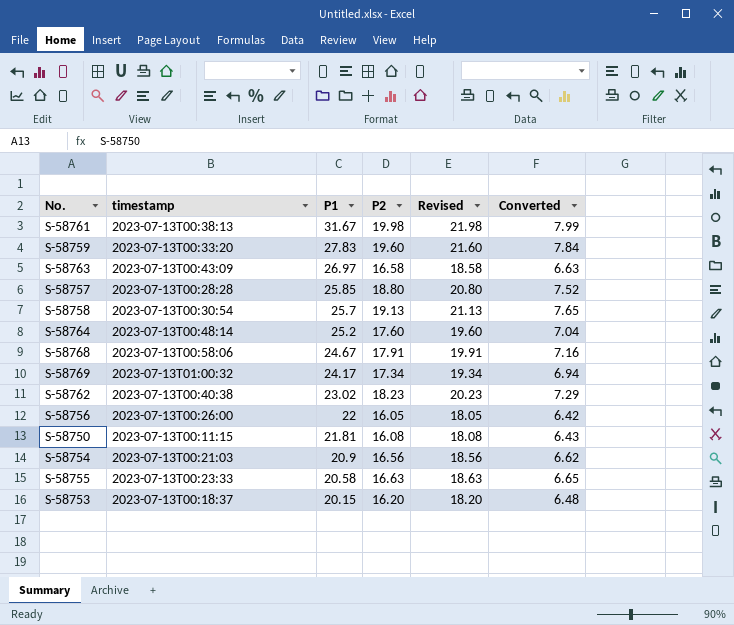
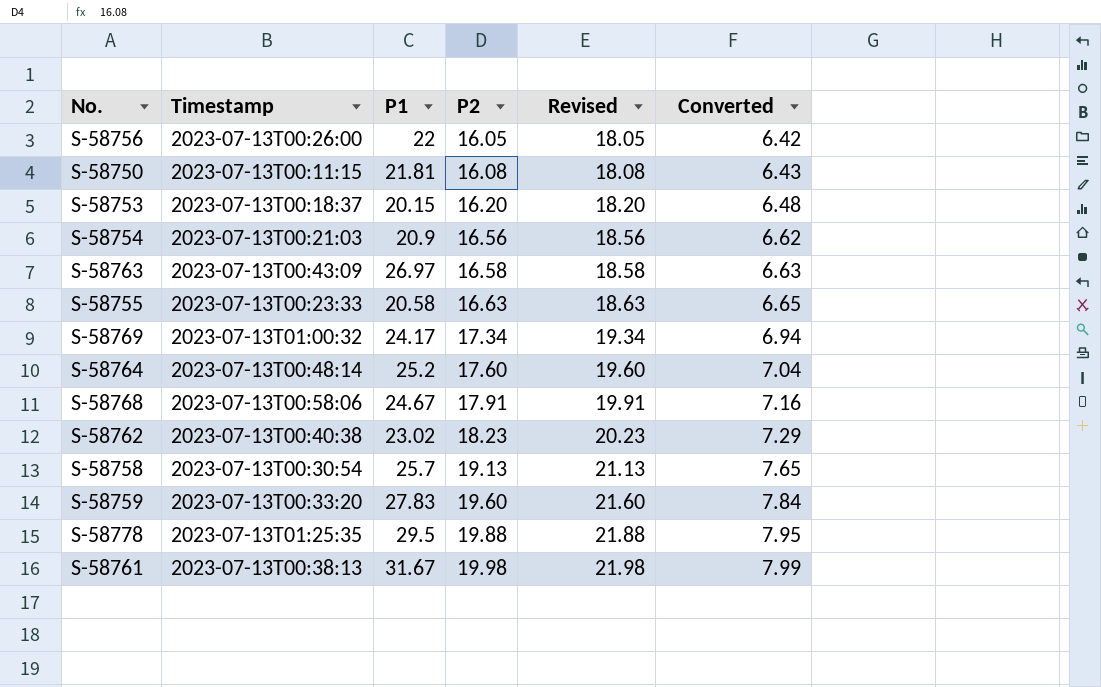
row order: P1 descending -> P2 ascending
column name: timestamp -> Timestamp
row S-58757: 2023-07-13T00:28:28 | 25.85 | 18.80 | 20.80 | 7.52 -> none
row S-58778: none -> 2023-07-13T01:25:35 | 29.5 | 19.88 | 21.88 | 7.95

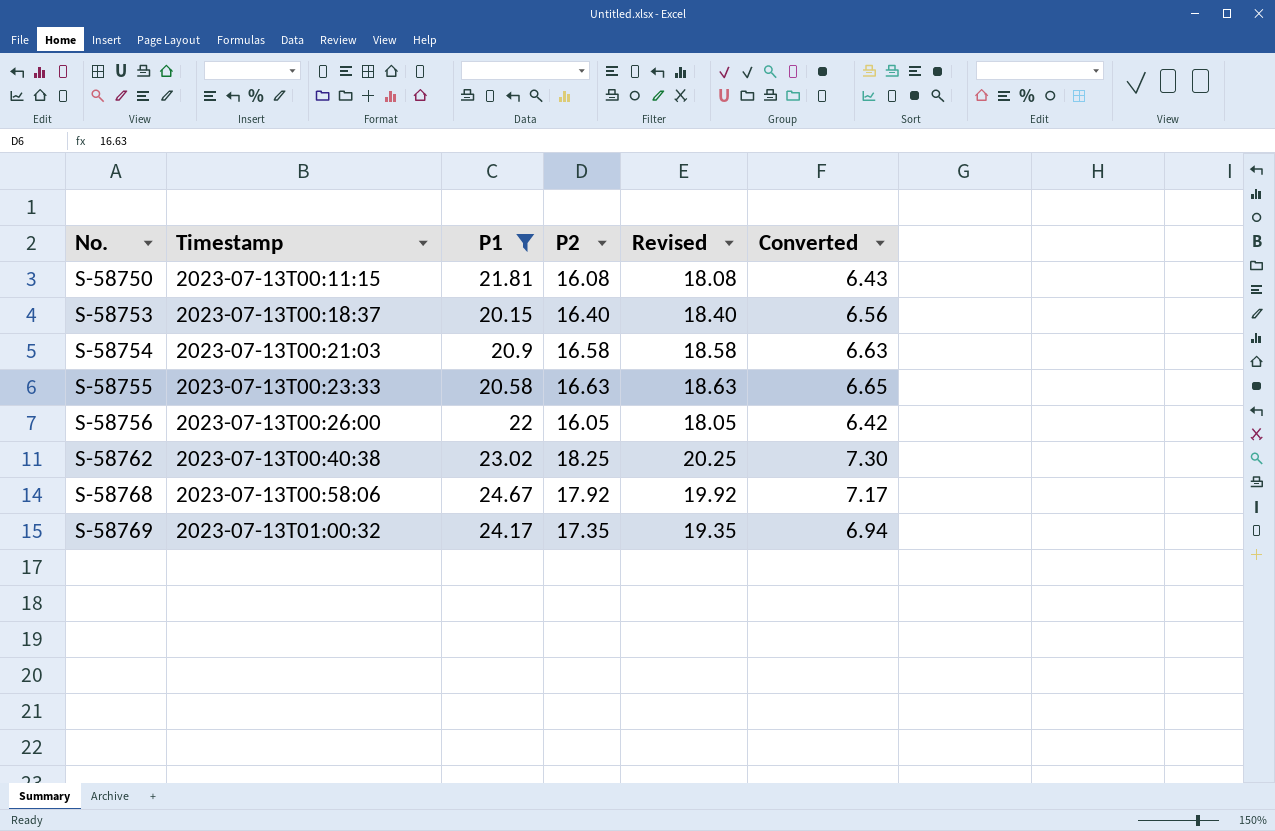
filter: none -> P1 <= 24.67
row order: P2 ascending -> No. ascending
S-58753 | P2: 16.20 -> 16.40
S-58753 | Revised: 18.20 -> 18.40
S-58753 | Converted: 6.48 -> 6.56
S-58754 | P2: 16.56 -> 16.58
S-58754 | Revised: 18.56 -> 18.58
S-58754 | Converted: 6.62 -> 6.63
S-58762 | P2: 18.23 -> 18.25
S-58762 | Revised: 20.23 -> 20.25
S-58762 | Converted: 7.29 -> 7.30
S-58768 | P2: 17.91 -> 17.92
S-58768 | Revised: 19.91 -> 19.92
S-58768 | Converted: 7.16 -> 7.17
S-58769 | P2: 17.34 -> 17.35
S-58769 | Revised: 19.34 -> 19.35

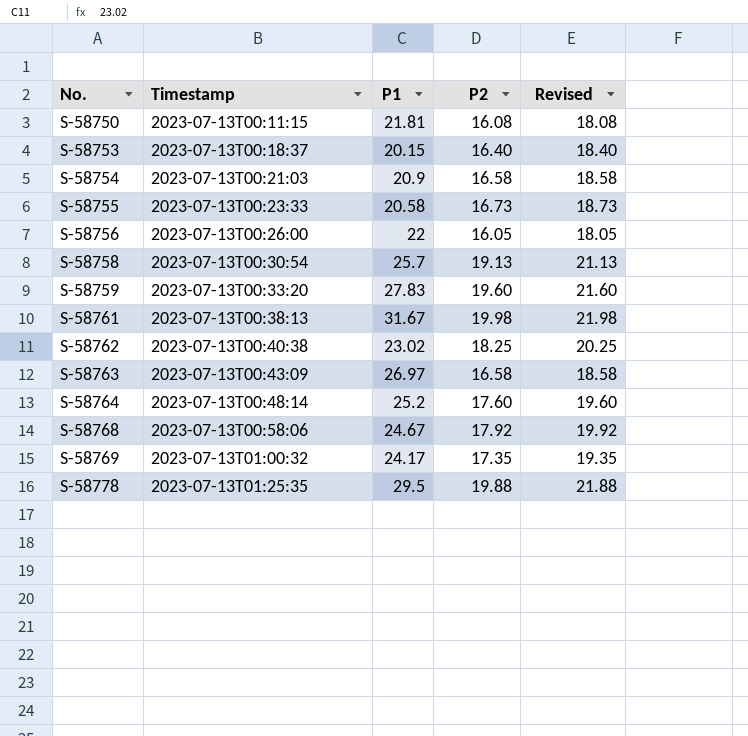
filter: P1 <= 24.67 -> none
column Converted | formula: [P2] * 0.4 -> none
S-58755 | P2: 16.63 -> 16.73
S-58755 | Revised: 18.63 -> 18.73

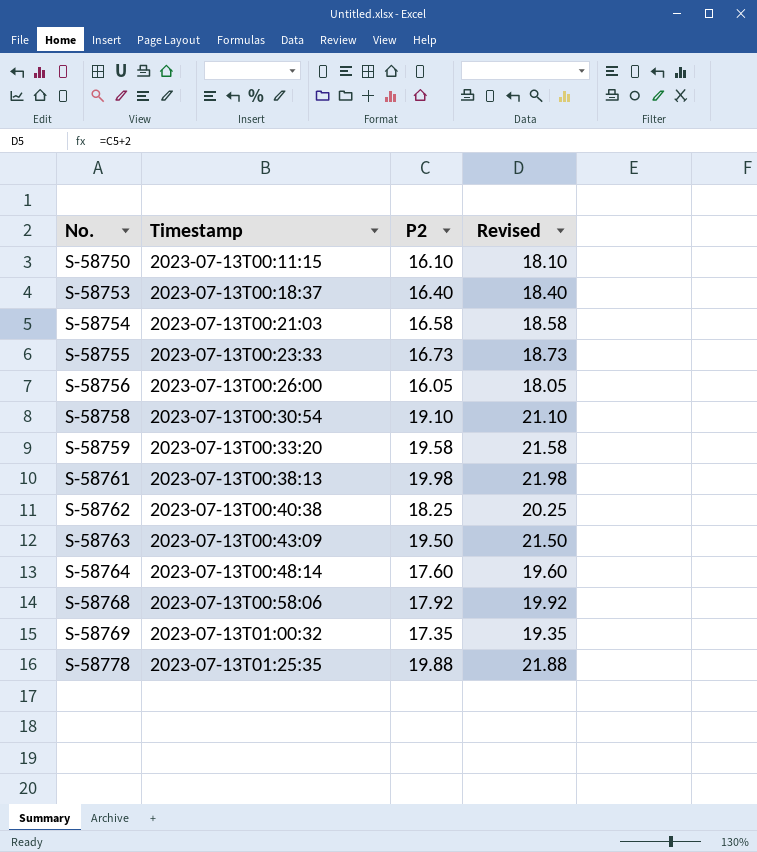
column P1 | position: 3 -> none
S-58750 | P2: 16.08 -> 16.10
S-58750 | Revised: 18.08 -> 18.10
S-58758 | P2: 19.13 -> 19.10
S-58758 | Revised: 21.13 -> 21.10
S-58759 | P2: 19.60 -> 19.58
S-58759 | Revised: 21.60 -> 21.58
S-58763 | P2: 16.58 -> 19.50
S-58763 | Revised: 18.58 -> 21.50

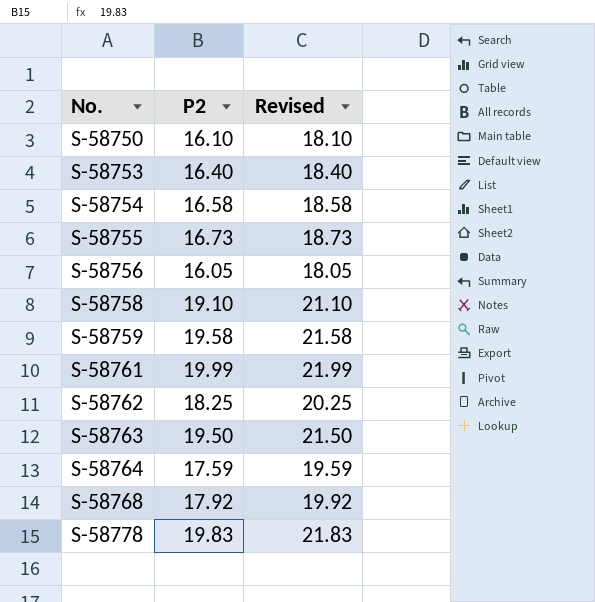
column Timestamp | position: 2 -> none
row S-58769: 2023-07-13T01:00:32 | 17.35 | 19.35 -> none
S-58761 | P2: 19.98 -> 19.99
S-58761 | Revised: 21.98 -> 21.99
S-58764 | P2: 17.60 -> 17.59
S-58764 | Revised: 19.60 -> 19.59
S-58778 | P2: 19.88 -> 19.83
S-58778 | Revised: 21.88 -> 21.83

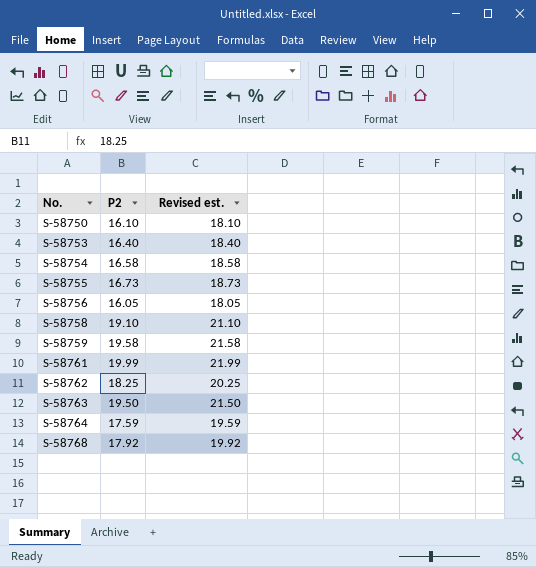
column name: Revised -> Revised est.
row S-58778: 19.83 | 21.83 -> none

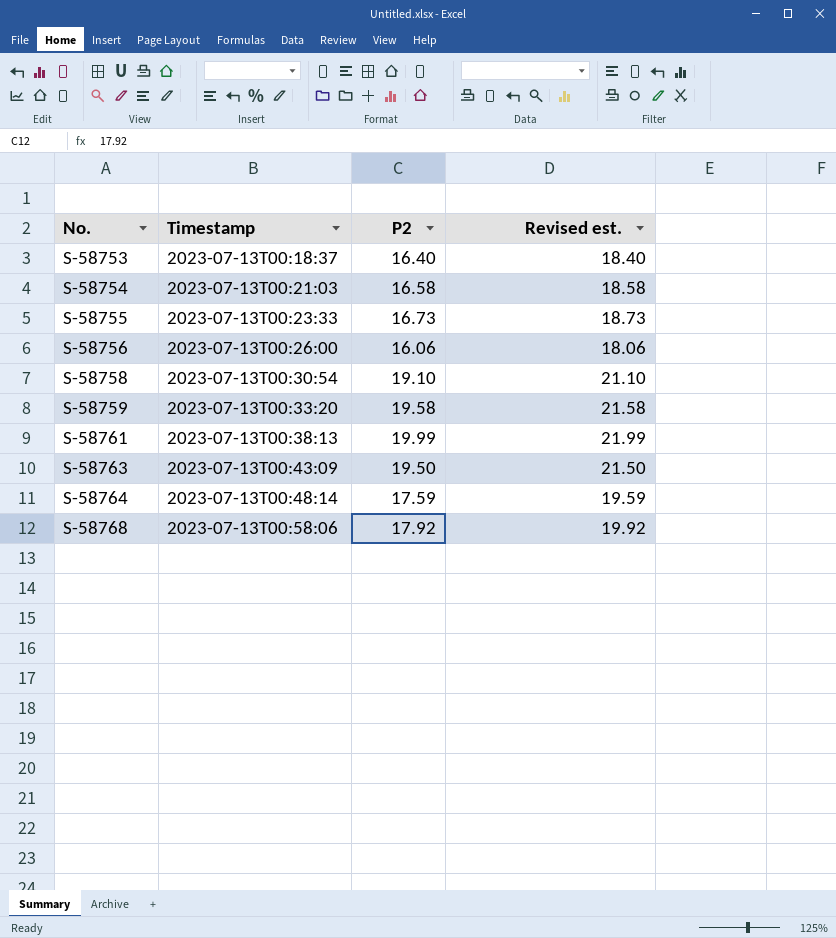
column Timestamp | position: none -> 2
row S-58750: 16.10 | 18.10 -> none
row S-58762: 18.25 | 20.25 -> none
S-58756 | P2: 16.05 -> 16.06
S-58756 | Revised est.: 18.05 -> 18.06

